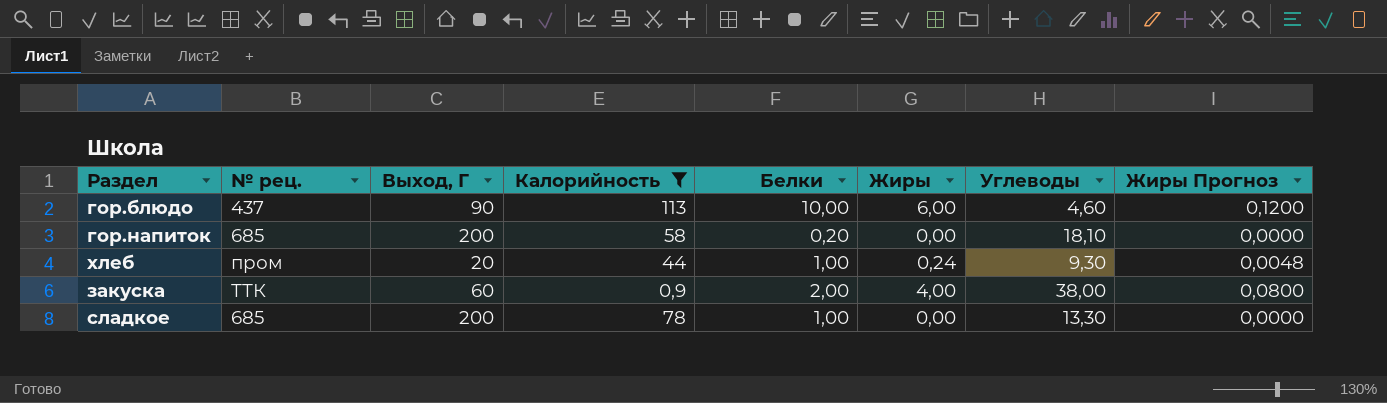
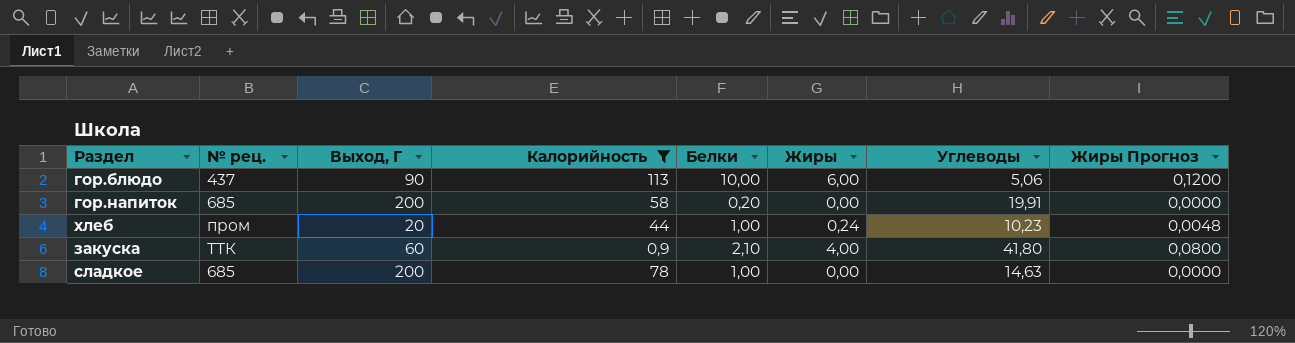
гор.блюдо | Углеводы: 4,60 -> 5,06
гор.напиток | Углеводы: 18,10 -> 19,91
хлеб | Углеводы: 9,30 -> 10,23
закуска | Белки: 2,00 -> 2,10
закуска | Углеводы: 38,00 -> 41,80
сладкое | Углеводы: 13,30 -> 14,63

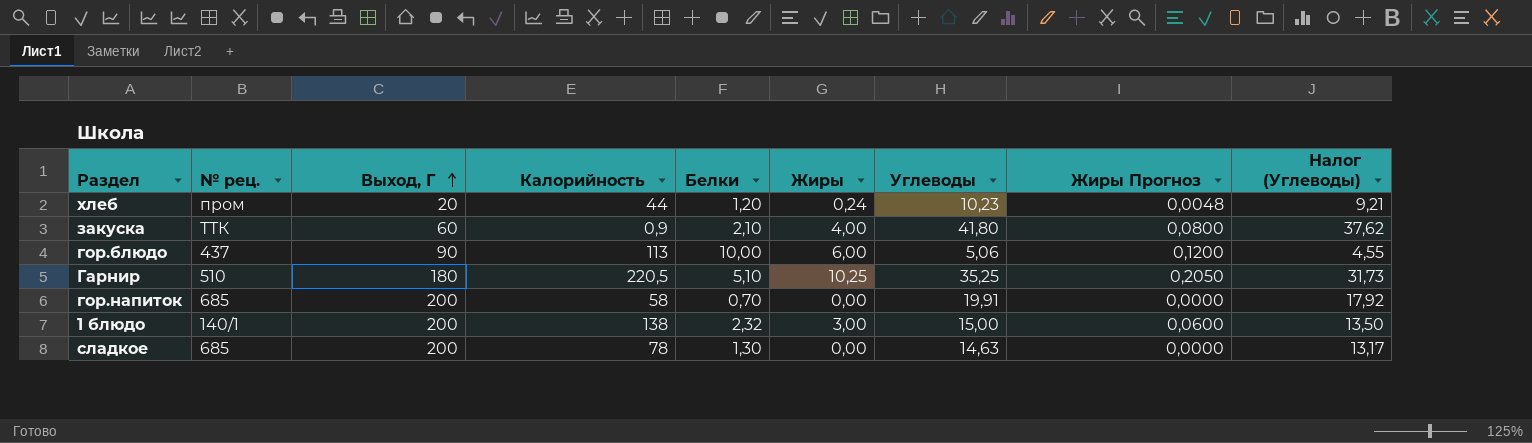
filter: Калорийность <= 113 -> none
row order: none -> Выход, Г ascending
column Налог (Углеводы) | formula: none -> [Углеводы] * 0,9
хлеб | Белки: 1,00 -> 1,20
гор.напиток | Белки: 0,20 -> 0,70
сладкое | Белки: 1,00 -> 1,30

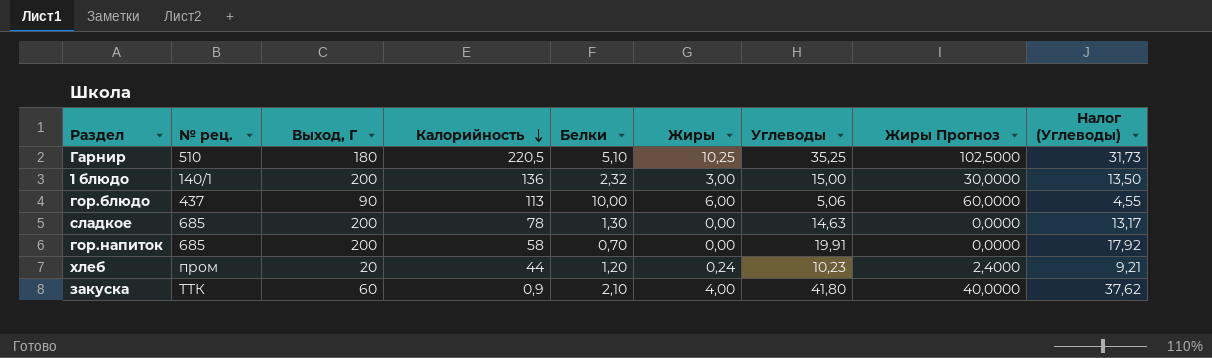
row order: Выход, Г ascending -> Калорийность descending
column Жиры Прогноз | formula: [Жиры] * 0,02 -> [Жиры] * 10
1 блюдо | Калорийность: 138 -> 136

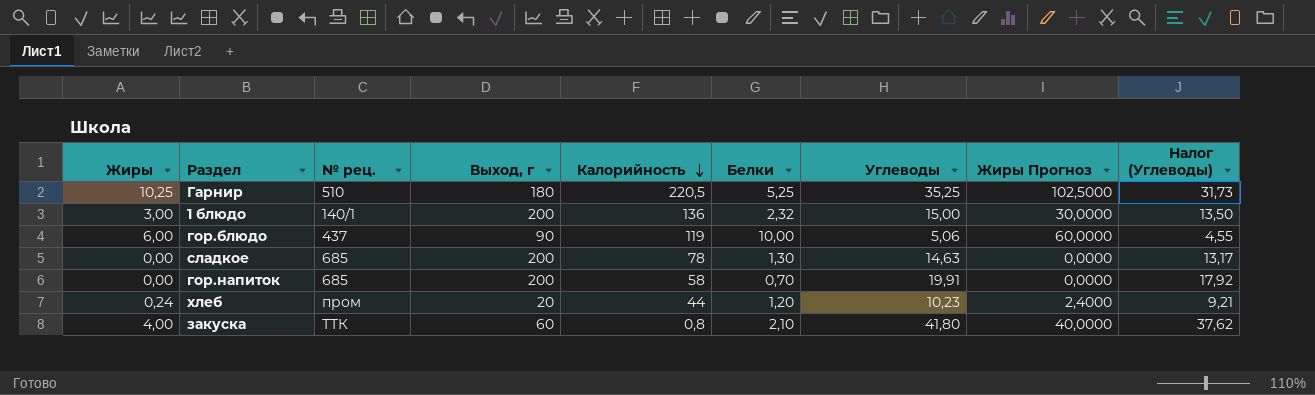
column Жиры | position: 6 -> 1
column name: Выход, Г -> Выход, г
Гарнир | Белки: 5,10 -> 5,25
гор.блюдо | Калорийность: 113 -> 119
закуска | Калорийность: 0,9 -> 0,8

